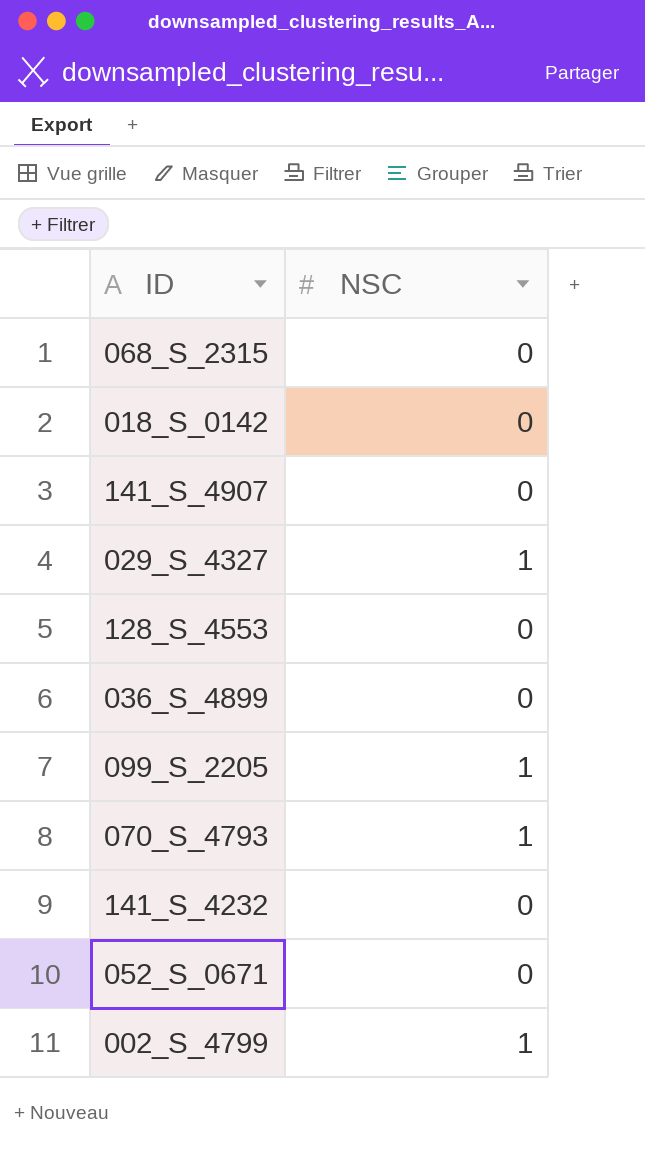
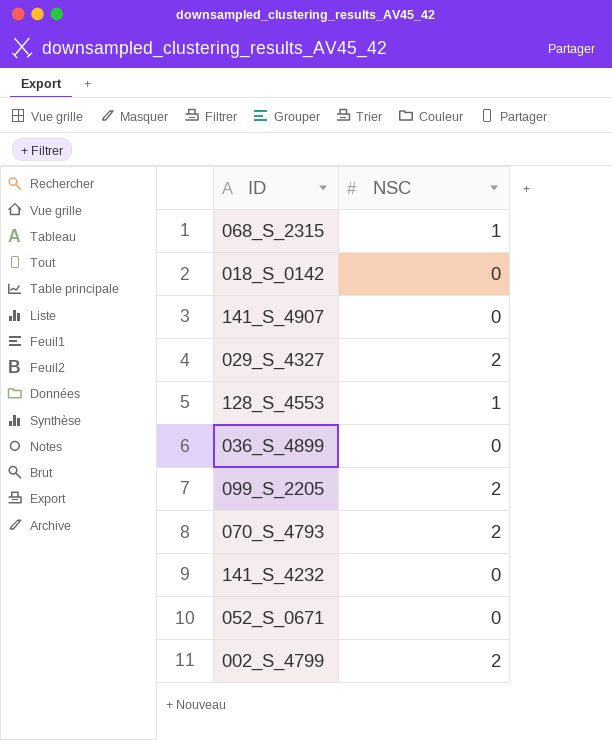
068_S_2315 | NSC: 0 -> 1
029_S_4327 | NSC: 1 -> 2
128_S_4553 | NSC: 0 -> 1
099_S_2205 | NSC: 1 -> 2
070_S_4793 | NSC: 1 -> 2
002_S_4799 | NSC: 1 -> 2

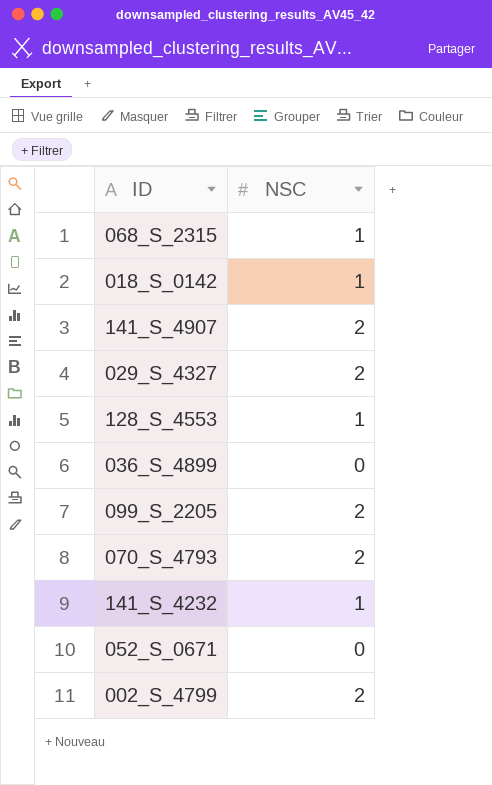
018_S_0142 | NSC: 0 -> 1
141_S_4907 | NSC: 0 -> 2
141_S_4232 | NSC: 0 -> 1

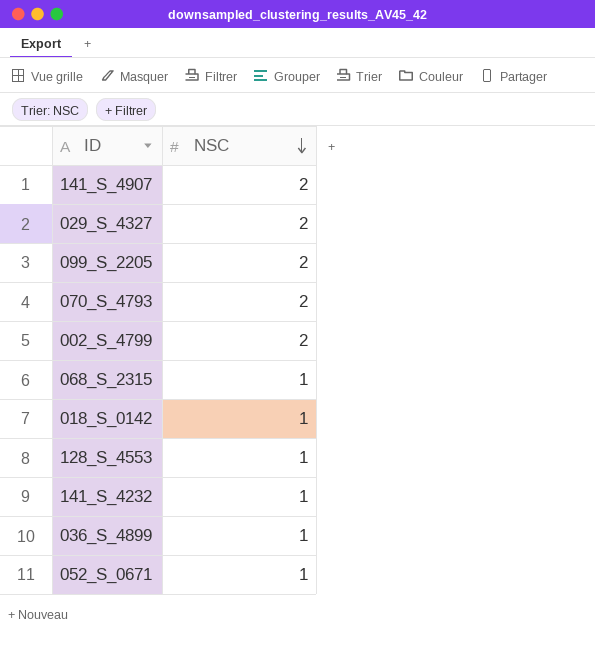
row order: none -> NSC descending
036_S_4899 | NSC: 0 -> 1
052_S_0671 | NSC: 0 -> 1

